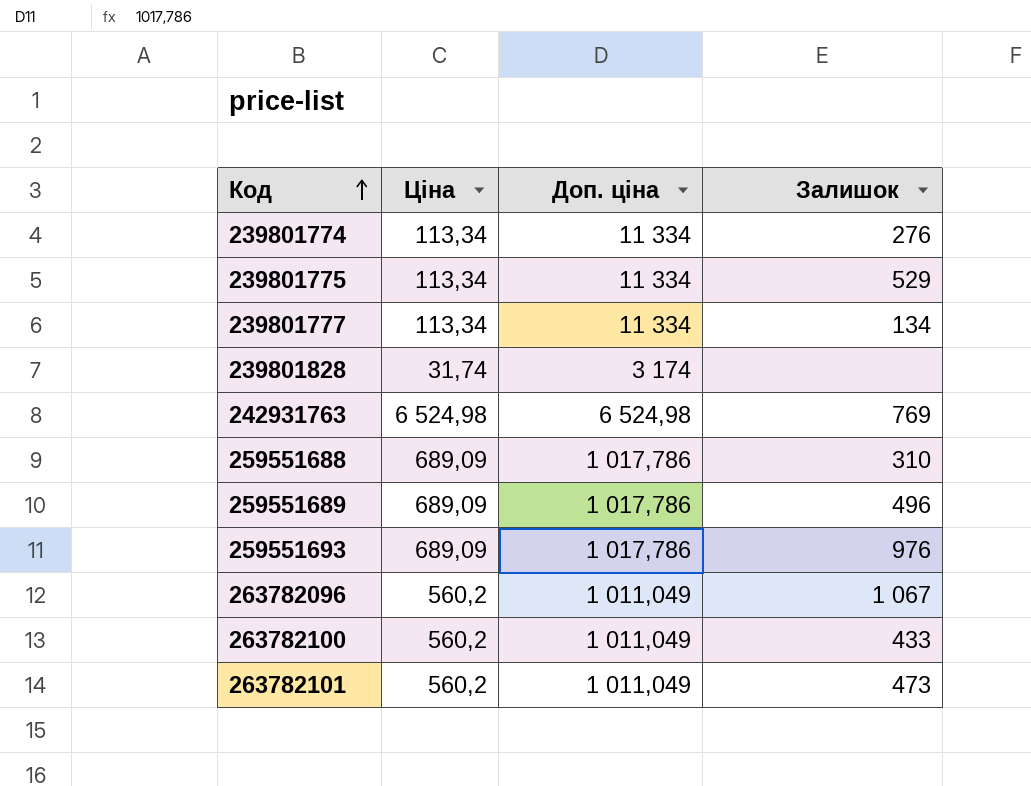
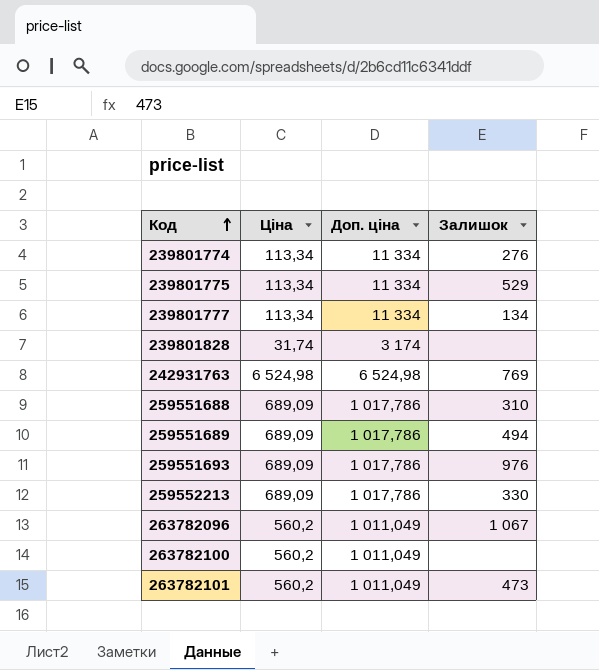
259551689 | Залишок: 496 -> 494
row 259552213: none -> 689,09 | 1 017,786 | 330
263782100 | Залишок: 433 -> none

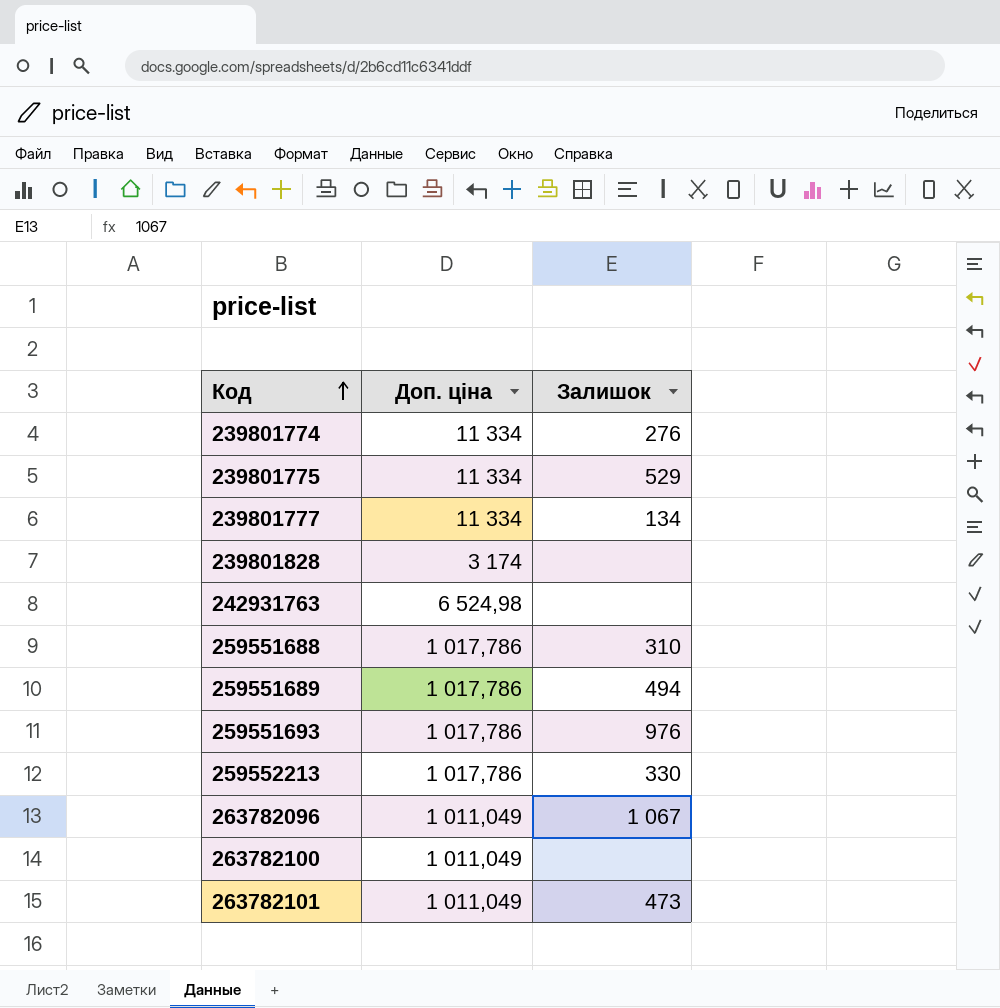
column Ціна | position: 2 -> none
242931763 | Залишок: 769 -> none

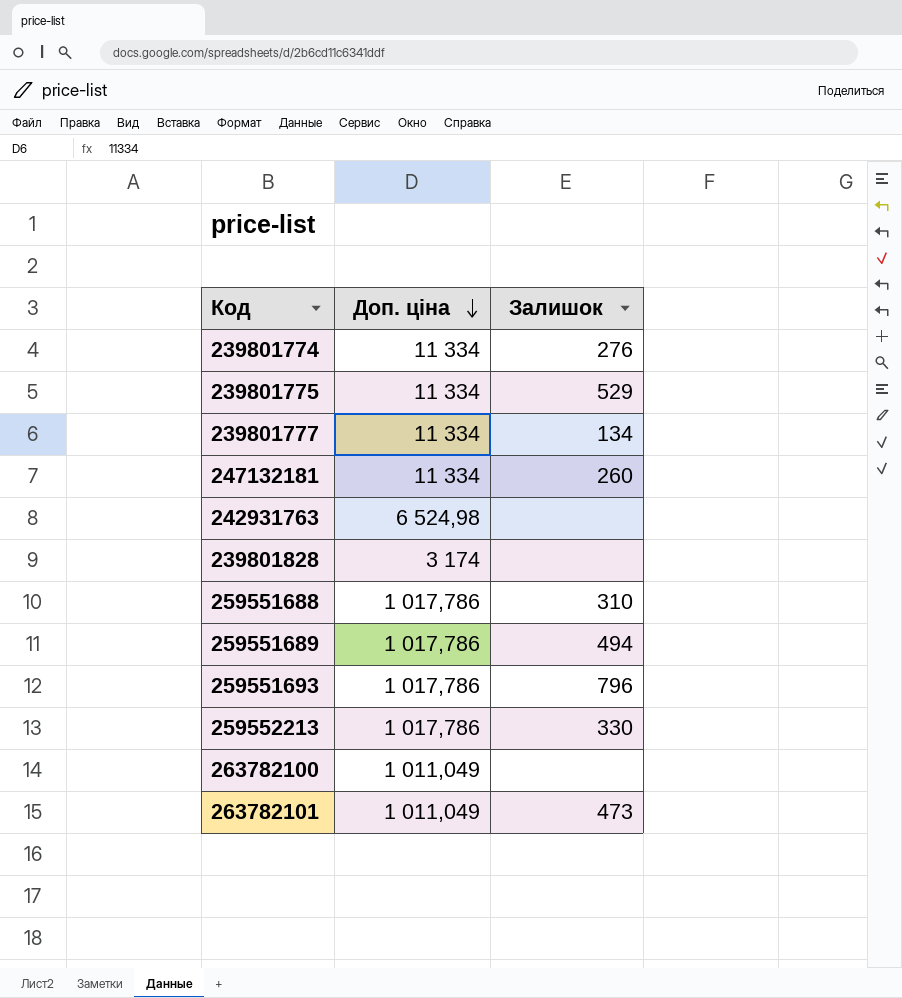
row order: Код ascending -> Доп. ціна descending
row 263782096: 1 011,049 | 1 067 -> none
row 247132181: none -> 11 334 | 260
259551693 | Залишок: 976 -> 796

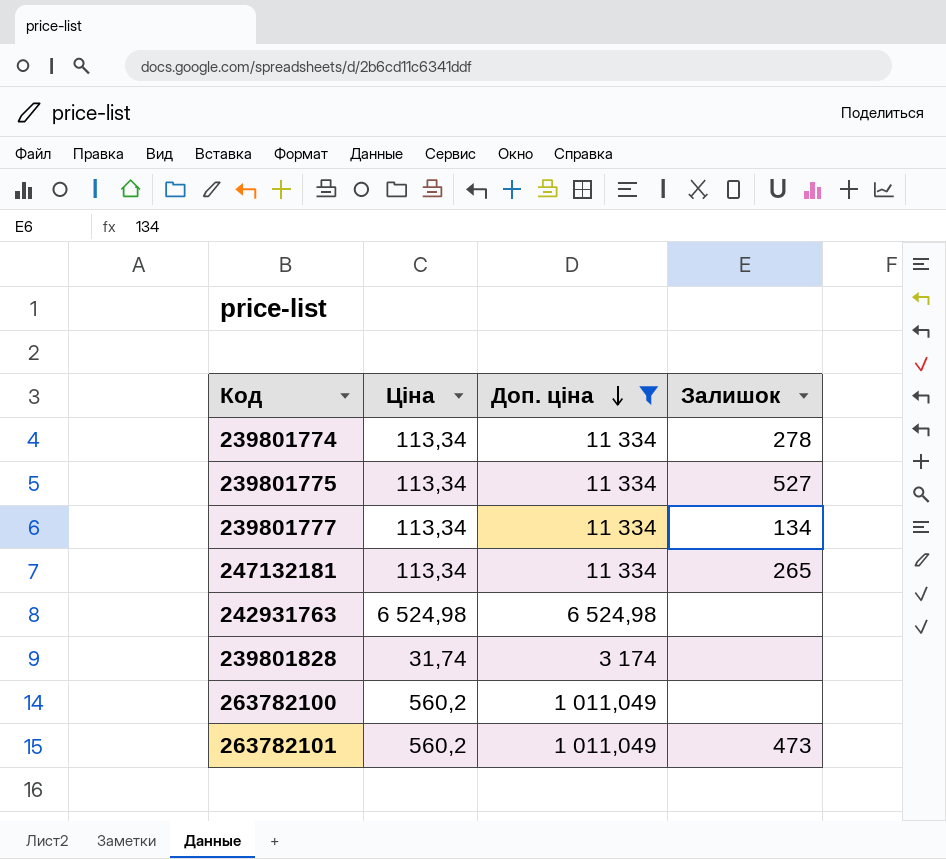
filter: none -> Доп. ціна != 1 017,786
column Ціна | position: none -> 2
239801774 | Залишок: 276 -> 278
239801775 | Залишок: 529 -> 527
247132181 | Залишок: 260 -> 265

